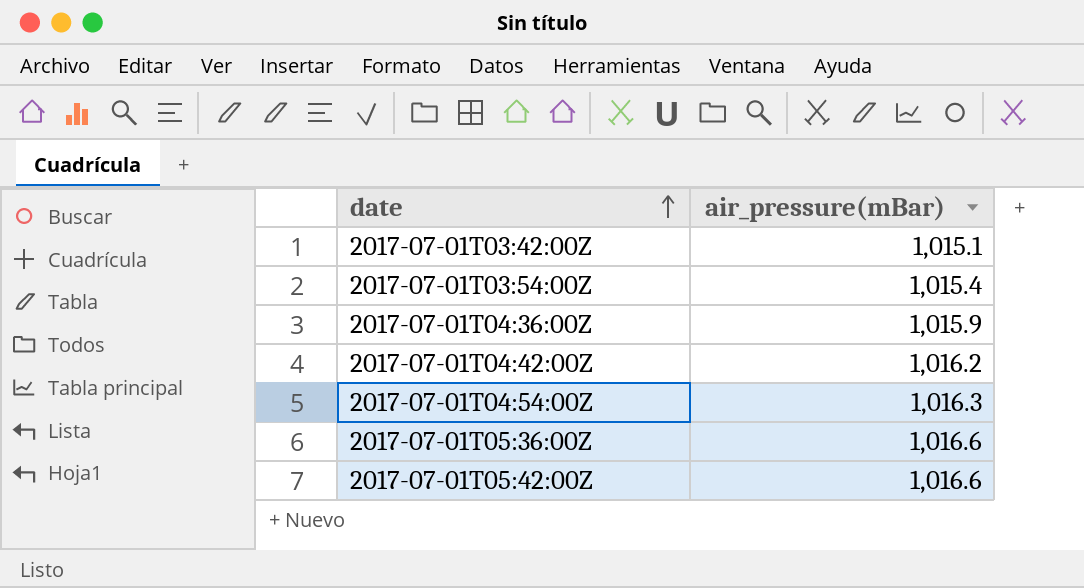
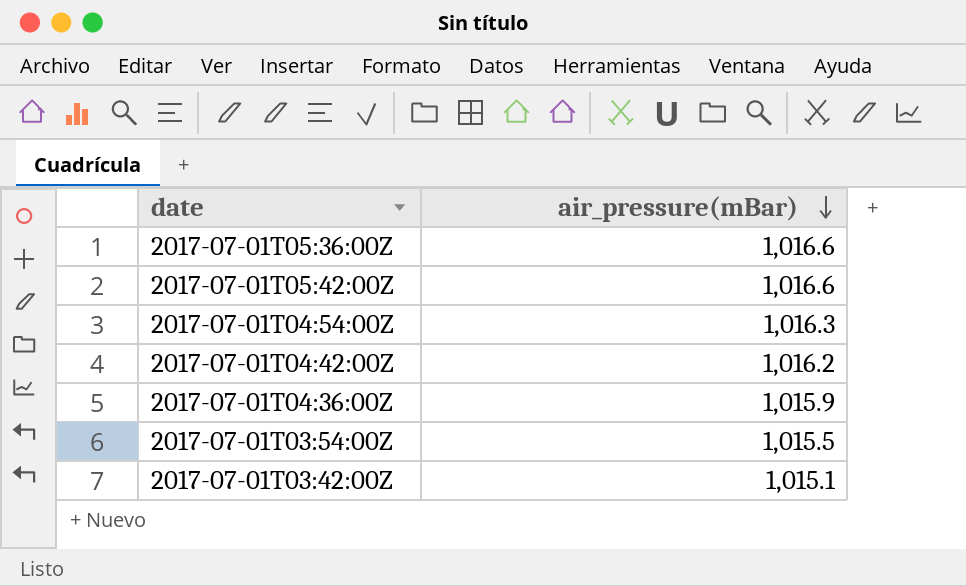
row order: date ascending -> air_pressure(mBar) descending
2017-07-01T03:54:00Z | air_pressure(mBar): 1,015.4 -> 1,015.5

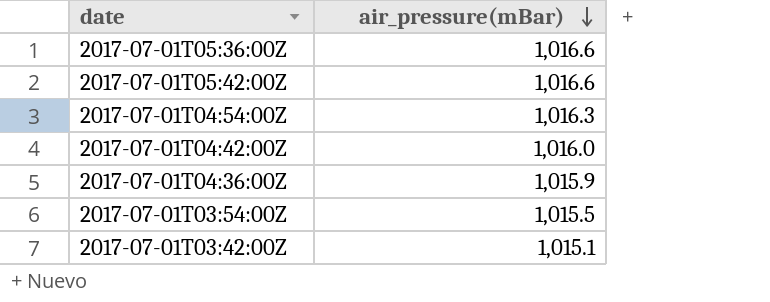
2017-07-01T04:42:00Z | air_pressure(mBar): 1,016.2 -> 1,016.0

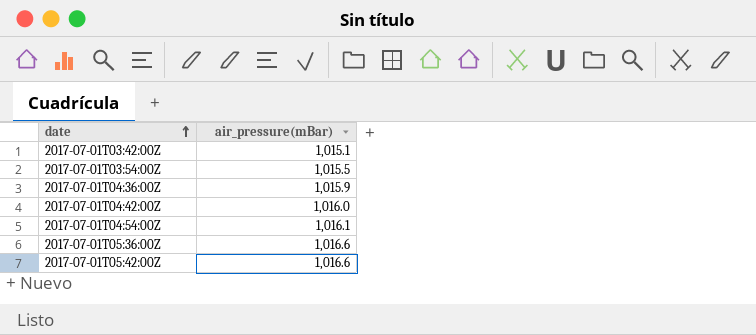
row order: air_pressure(mBar) descending -> date ascending
2017-07-01T04:54:00Z | air_pressure(mBar): 1,016.3 -> 1,016.1

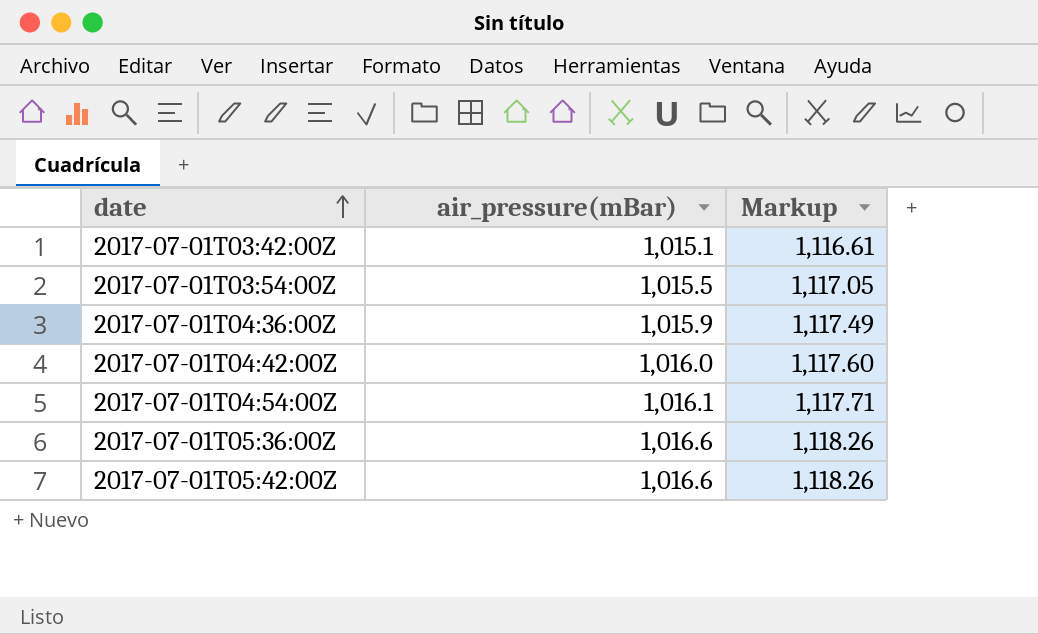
column Markup | formula: none -> [air_pressure(mBar)] * 1.1

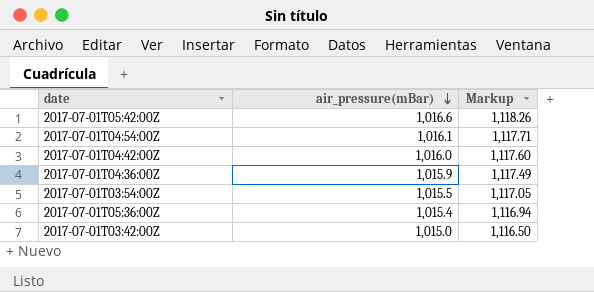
row order: date ascending -> air_pressure(mBar) descending
2017-07-01T05:36:00Z | air_pressure(mBar): 1,016.6 -> 1,015.4
2017-07-01T05:36:00Z | Markup: 1,118.26 -> 1,116.94
2017-07-01T03:42:00Z | air_pressure(mBar): 1,015.1 -> 1,015.0
2017-07-01T03:42:00Z | Markup: 1,116.61 -> 1,116.50

